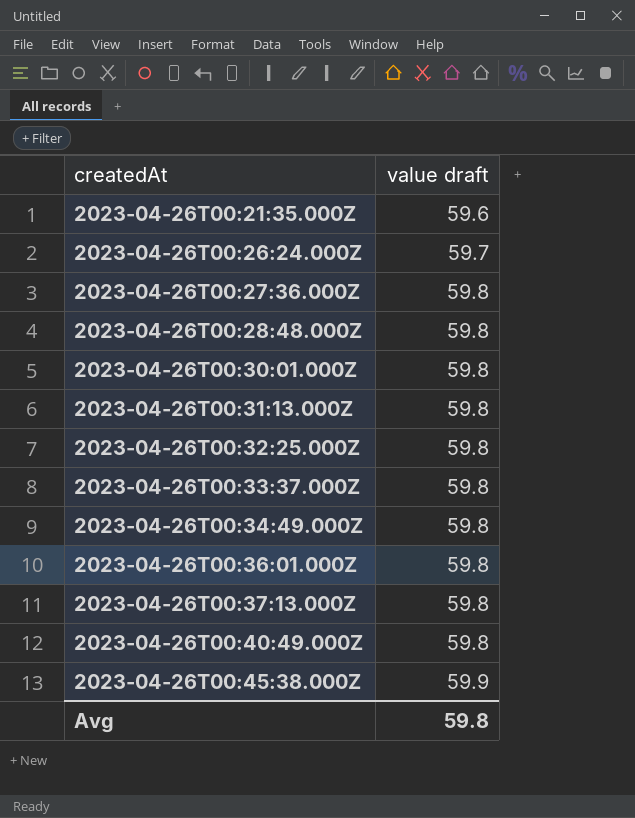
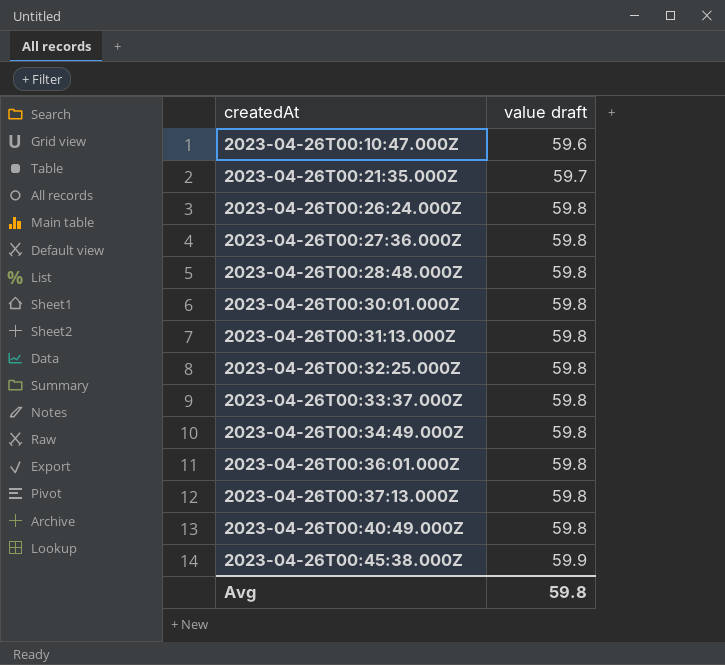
row 2023-04-26T00:10:47.000Z: none -> 59.6
2023-04-26T00:21:35.000Z | value draft: 59.6 -> 59.7
2023-04-26T00:26:24.000Z | value draft: 59.7 -> 59.8

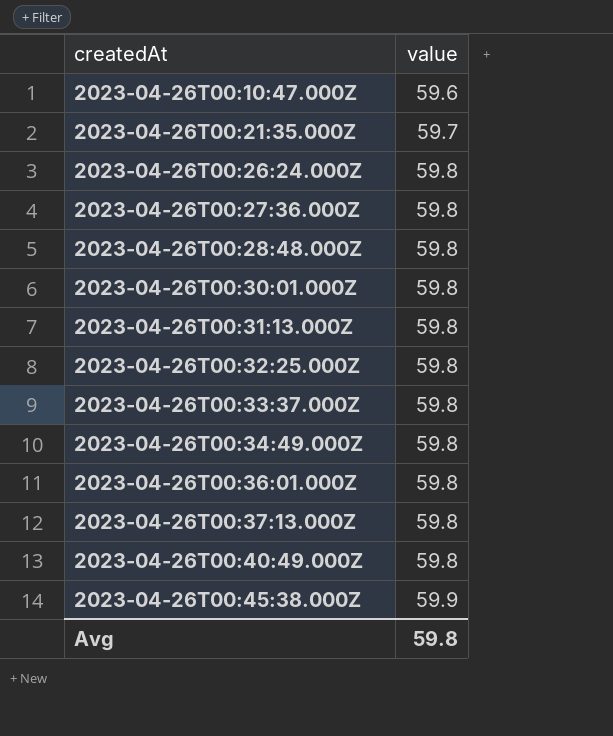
column name: value draft -> value

